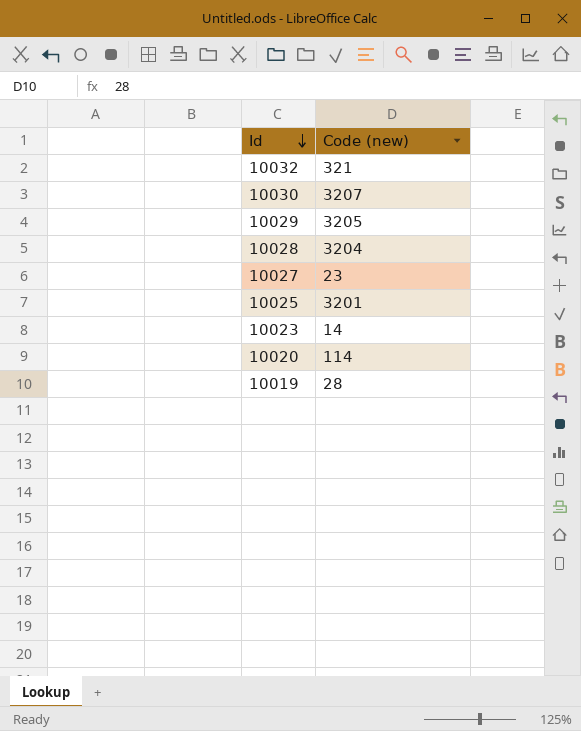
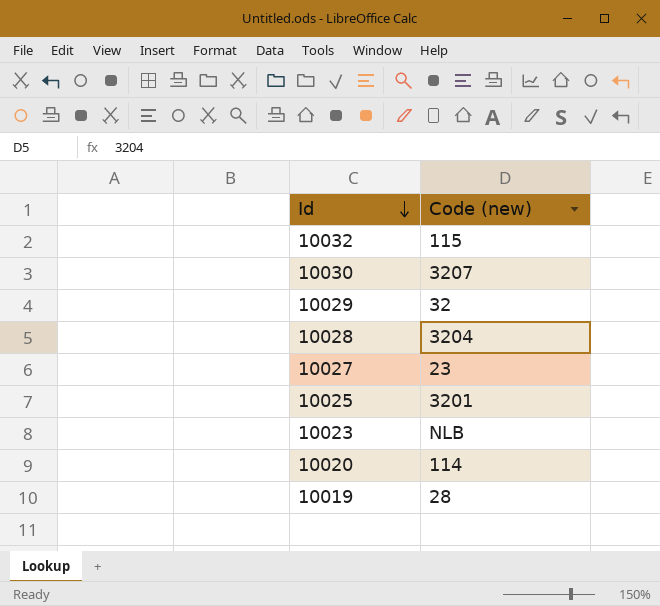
10032 | Code (new): 321 -> 115
10029 | Code (new): 3205 -> 32
10023 | Code (new): 14 -> NLB

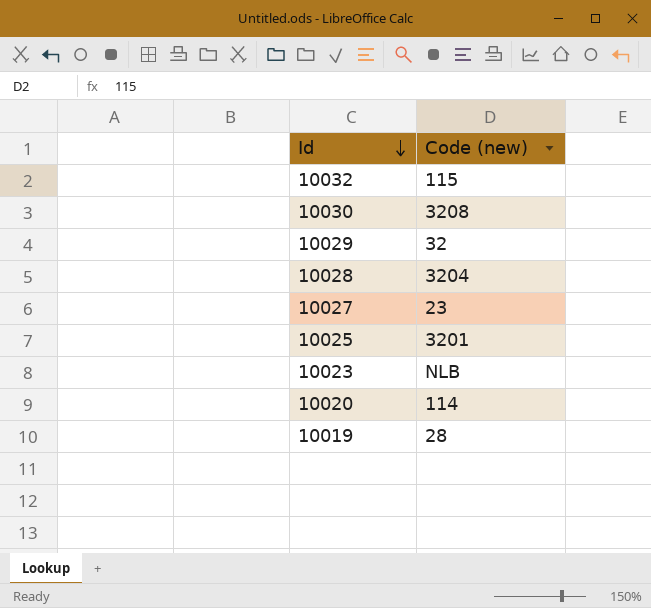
10030 | Code (new): 3207 -> 3208

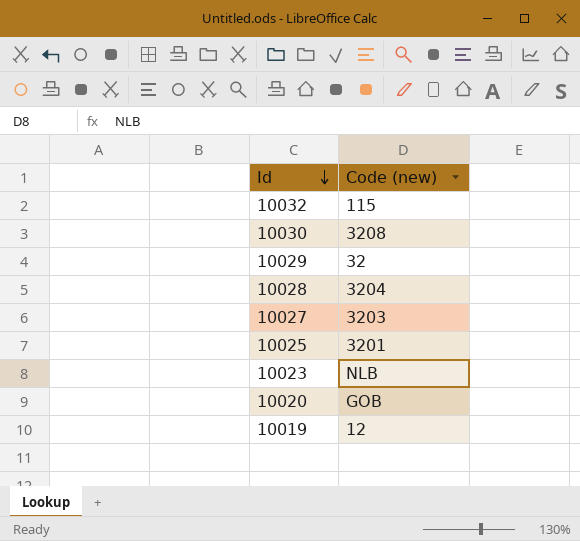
10027 | Code (new): 23 -> 3203
10020 | Code (new): 114 -> GOB
10019 | Code (new): 28 -> 12

